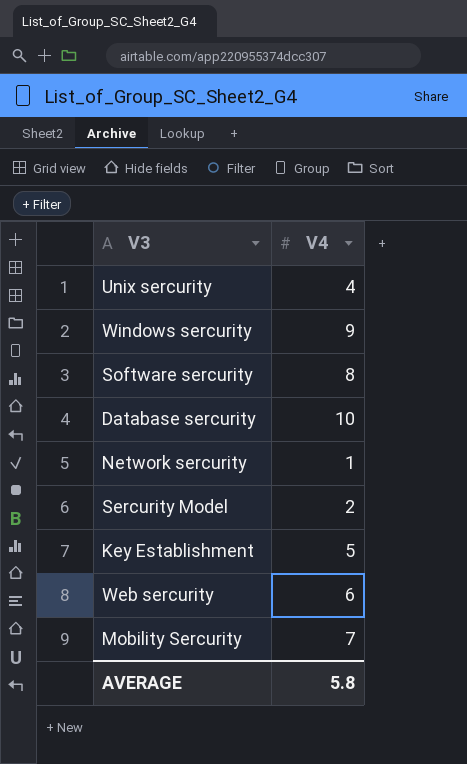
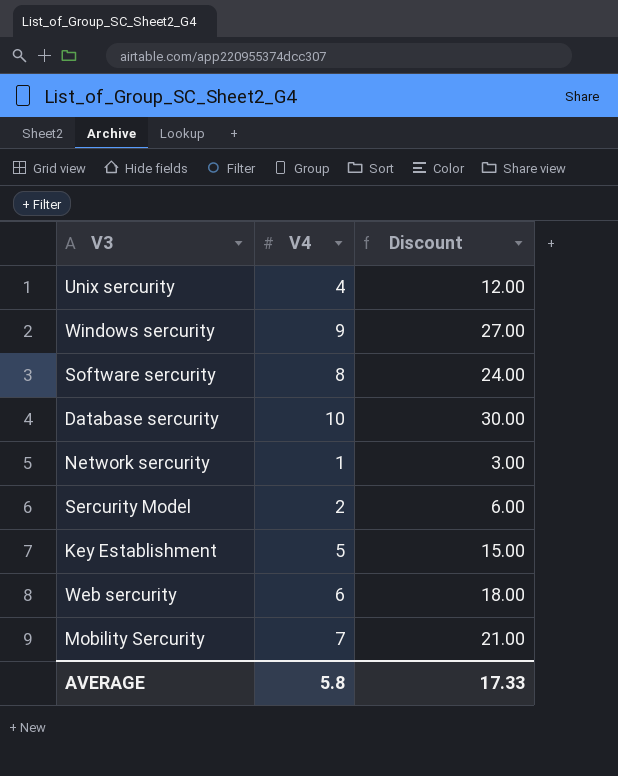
column Discount | formula: none -> [V4] * 3

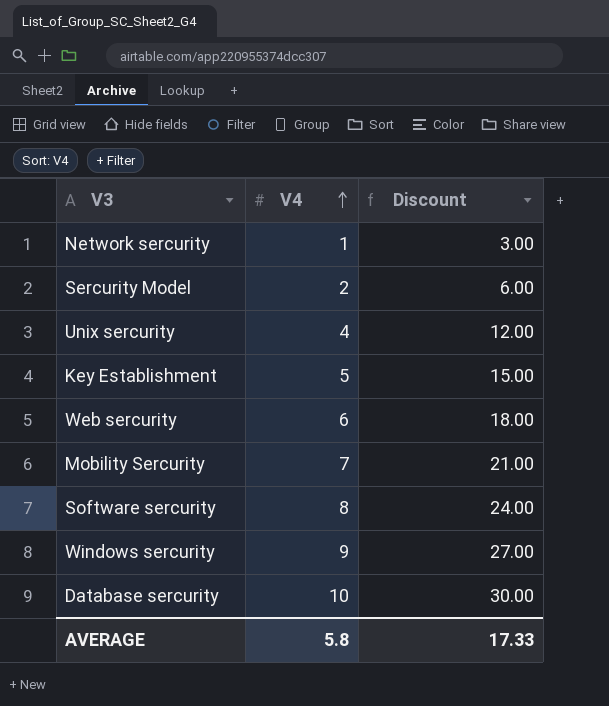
row order: none -> V4 ascending

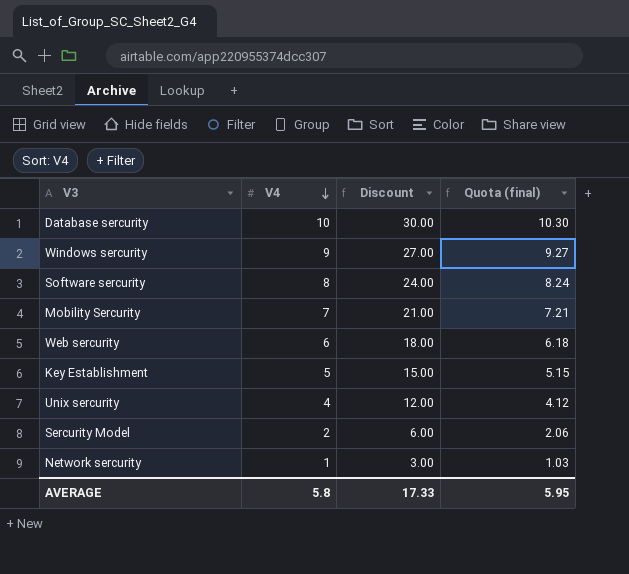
row order: V4 ascending -> V4 descending
column Quota (final) | formula: none -> [V4] * 1.03

